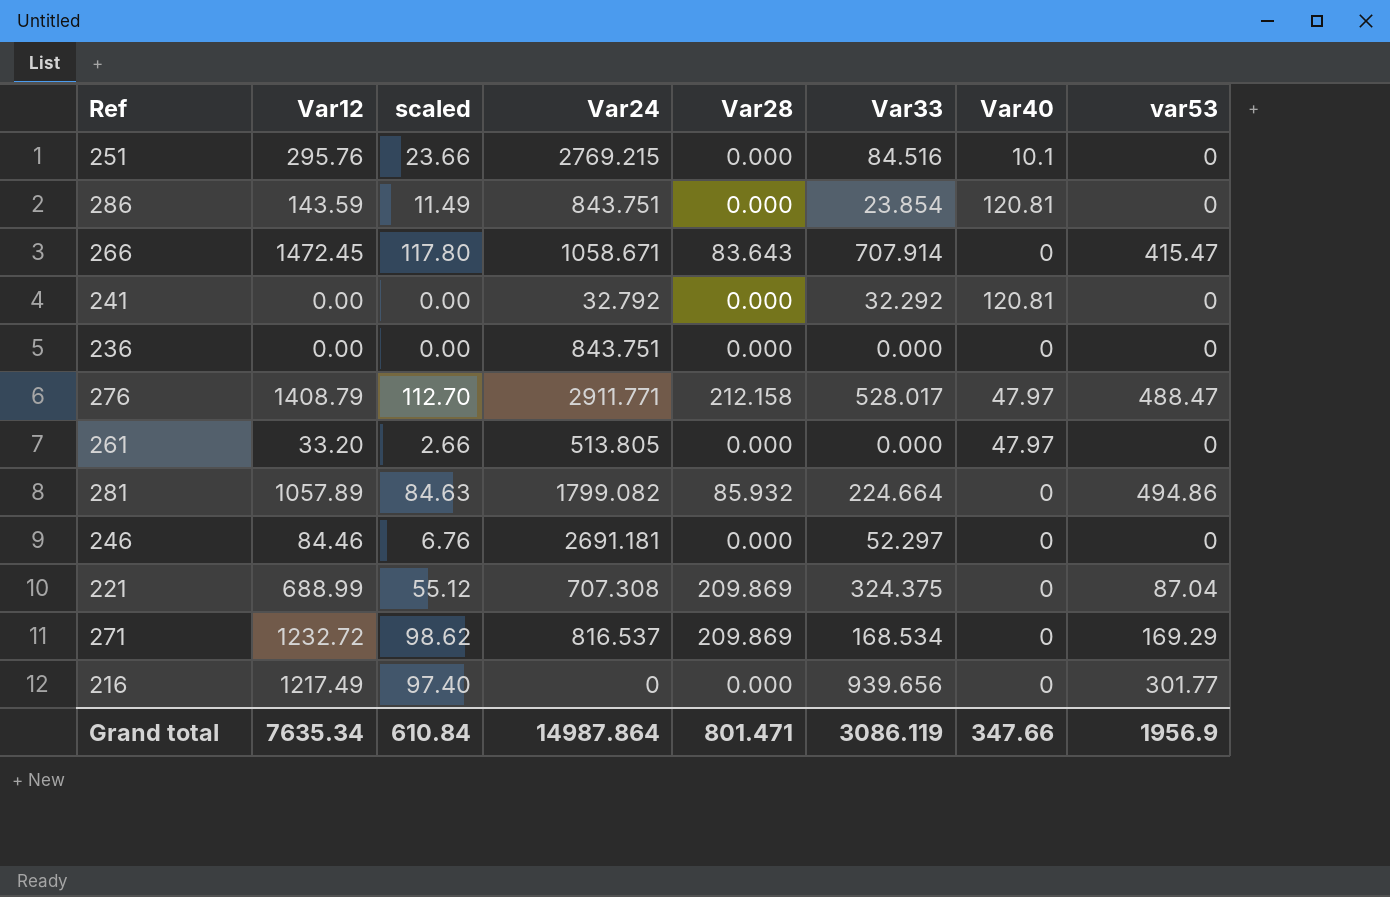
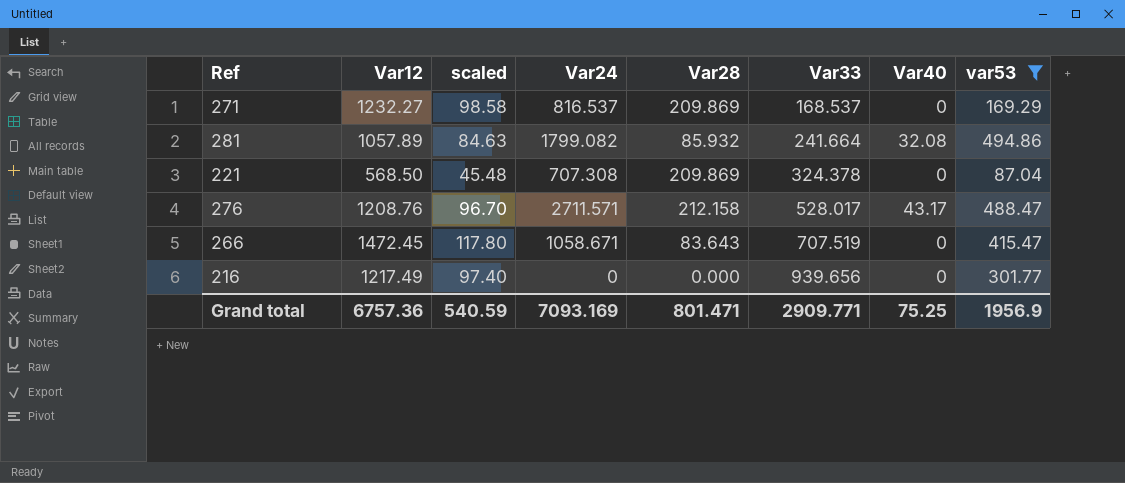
filter: none -> var53 != 0
row order: none -> Var33 ascending
271 | Var12: 1232.72 -> 1232.27
271 | scaled: 98.62 -> 98.58
271 | Var33: 168.534 -> 168.537
281 | Var33: 224.664 -> 241.664
281 | Var40: 0 -> 32.08
221 | Var12: 688.99 -> 568.50
221 | scaled: 55.12 -> 45.48
221 | Var33: 324.375 -> 324.378
276 | Var12: 1408.79 -> 1208.76
276 | scaled: 112.70 -> 96.70
276 | Var24: 2911.771 -> 2711.571
276 | Var40: 47.97 -> 43.17
266 | Var33: 707.914 -> 707.519
Grand total | Var12: 7635.34 -> 6757.36
Grand total | scaled: 610.84 -> 540.59
Grand total | Var24: 14987.864 -> 7093.169
Grand total | Var33: 3086.119 -> 2909.771
Grand total | Var40: 347.66 -> 75.25

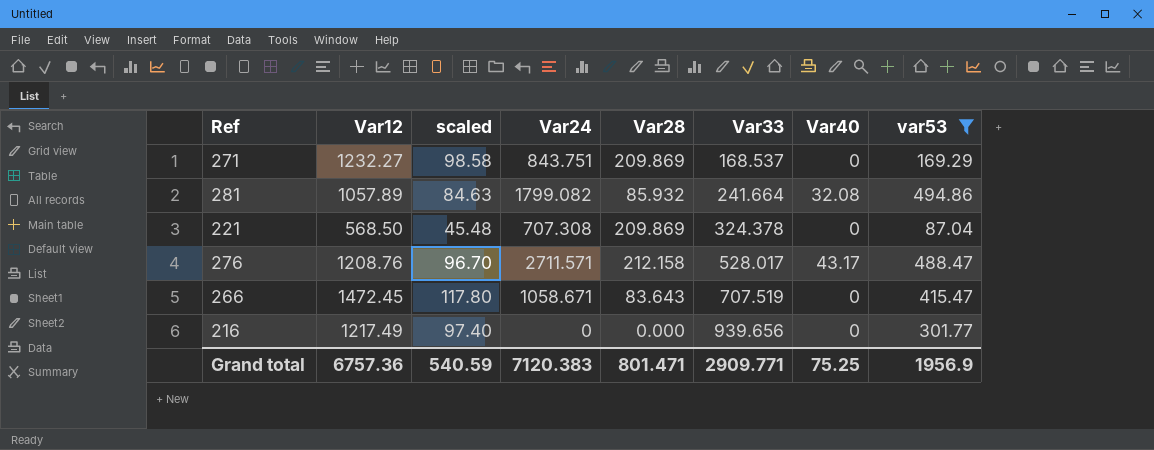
271 | Var24: 816.537 -> 843.751
Grand total | Var24: 7093.169 -> 7120.383

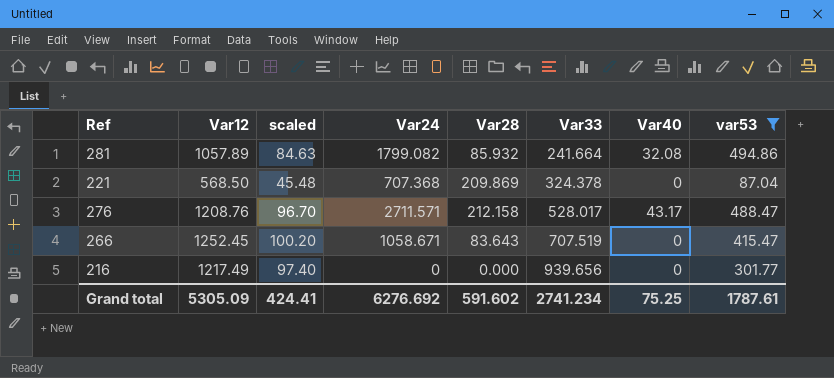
row 271: 1232.27 | 98.58 | 843.751 | 209.869 | 168.537 | 0 | 169.29 -> none
221 | Var24: 707.308 -> 707.368
266 | Var12: 1472.45 -> 1252.45
266 | scaled: 117.80 -> 100.20
Grand total | Var12: 6757.36 -> 5305.09
Grand total | scaled: 540.59 -> 424.41
Grand total | Var24: 7120.383 -> 6276.692
Grand total | Var28: 801.471 -> 591.602
Grand total | Var33: 2909.771 -> 2741.234
Grand total | var53: 1956.9 -> 1787.61

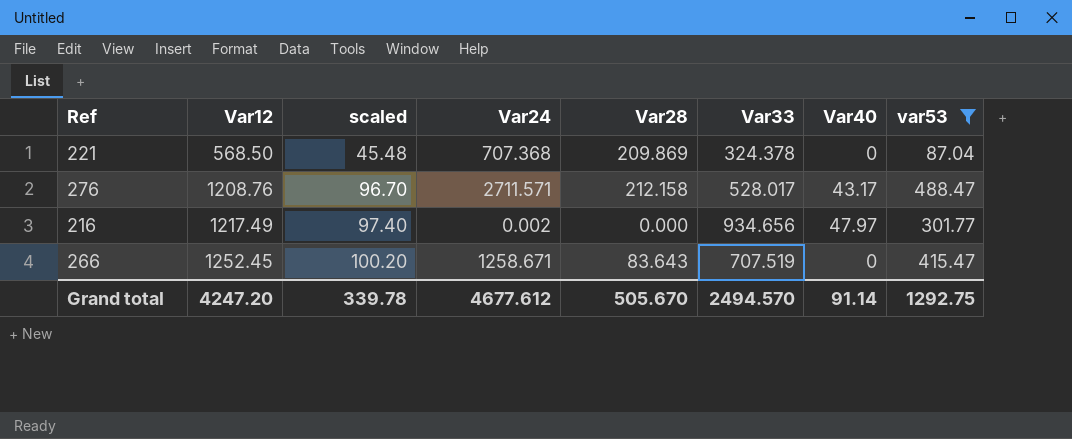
row order: Var33 ascending -> Var12 ascending
row 281: 1057.89 | 84.63 | 1799.082 | 85.932 | 241.664 | 32.08 | 494.86 -> none
216 | Var24: 0 -> 0.002
216 | Var33: 939.656 -> 934.656
216 | Var40: 0 -> 47.97
266 | Var24: 1058.671 -> 1258.671
Grand total | Var12: 5305.09 -> 4247.20
Grand total | scaled: 424.41 -> 339.78
Grand total | Var24: 6276.692 -> 4677.612
Grand total | Var28: 591.602 -> 505.670
Grand total | Var33: 2741.234 -> 2494.570
Grand total | Var40: 75.25 -> 91.14
Grand total | var53: 1787.61 -> 1292.75

